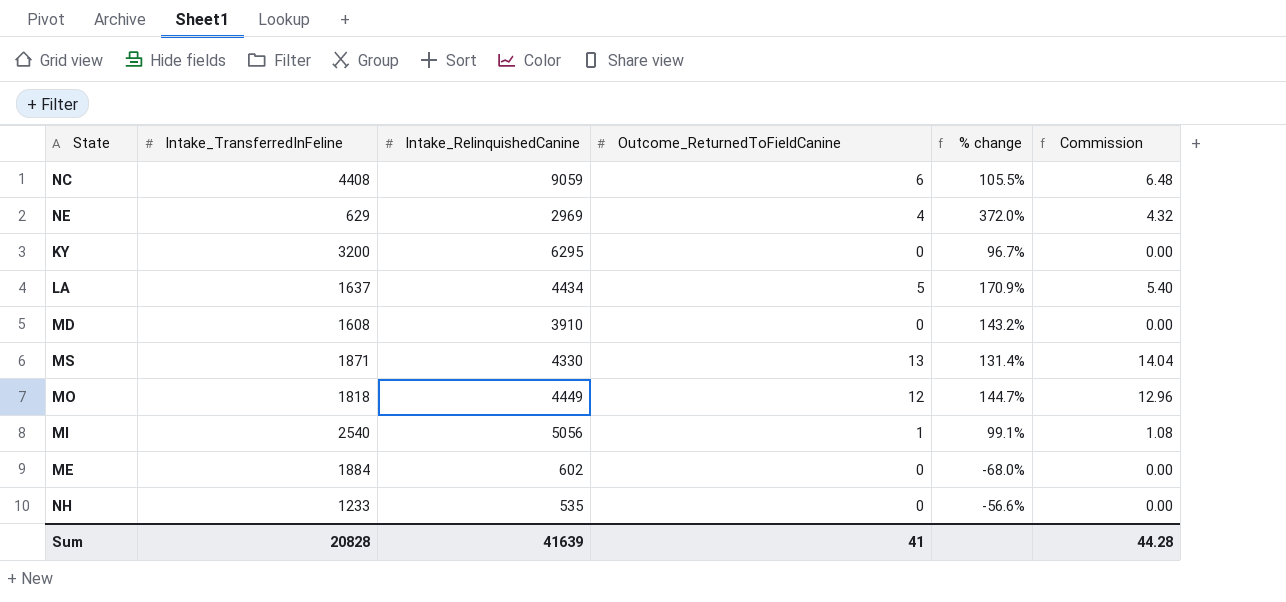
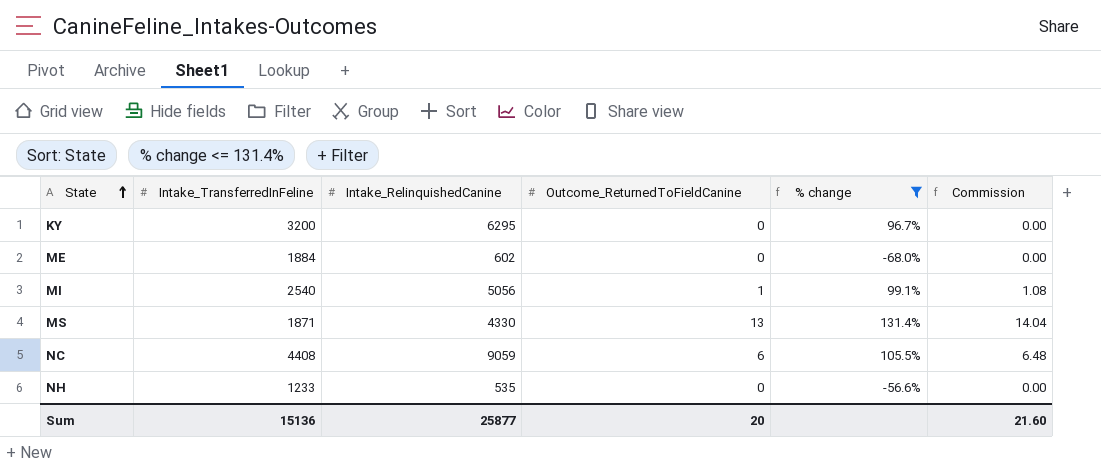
filter: none -> % change <= 131.4%
row order: none -> State ascending
Sum | Intake_TransferredInFeline: 20828 -> 15136
Sum | Intake_RelinquishedCanine: 41639 -> 25877
Sum | Outcome_ReturnedToFieldCanine: 41 -> 20
Sum | Commission: 44.28 -> 21.60

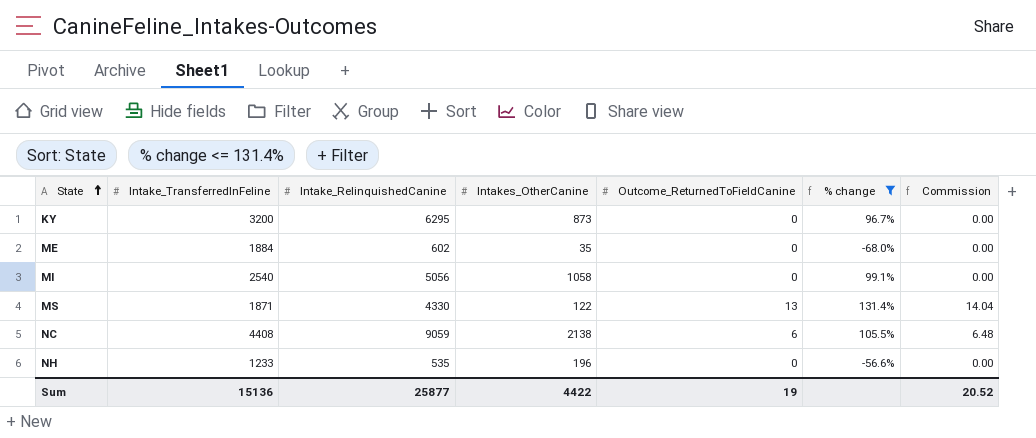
column Intakes_OtherCanine | position: none -> 4
MI | Outcome_ReturnedToFieldCanine: 1 -> 0
MI | Commission: 1.08 -> 0.00
Sum | Outcome_ReturnedToFieldCanine: 20 -> 19
Sum | Commission: 21.60 -> 20.52

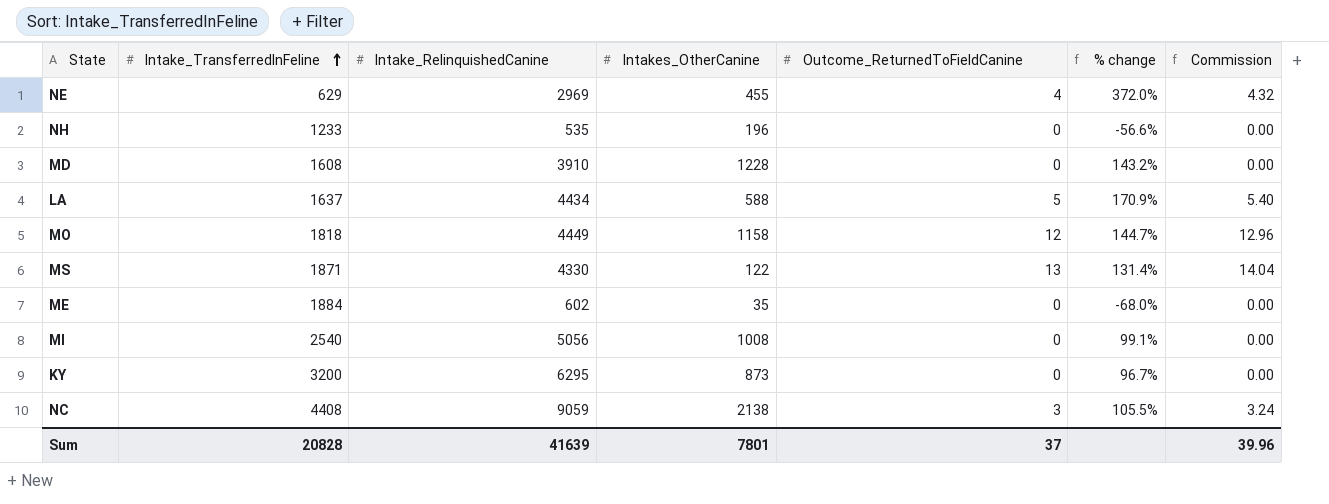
filter: % change <= 131.4% -> none
row order: State ascending -> Intake_TransferredInFeline ascending
MI | Intakes_OtherCanine: 1058 -> 1008
NC | Outcome_ReturnedToFieldCanine: 6 -> 3
NC | Commission: 6.48 -> 3.24
Sum | Intake_TransferredInFeline: 15136 -> 20828
Sum | Intake_RelinquishedCanine: 25877 -> 41639
Sum | Intakes_OtherCanine: 4422 -> 7801
Sum | Outcome_ReturnedToFieldCanine: 19 -> 37
Sum | Commission: 20.52 -> 39.96

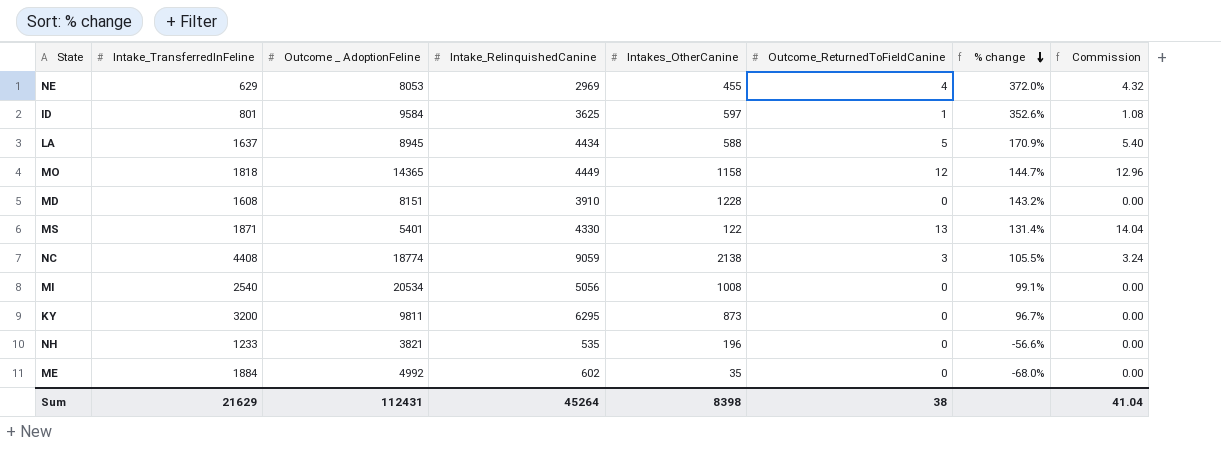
row order: Intake_TransferredInFeline ascending -> % change descending
column Outcome _ AdoptionFeline | position: none -> 3
row ID: none -> 801 | 9584 | 3625 | 597 | 1 | 352.6% | 1.08
Sum | Intake_TransferredInFeline: 20828 -> 21629
Sum | Intake_RelinquishedCanine: 41639 -> 45264
Sum | Intakes_OtherCanine: 7801 -> 8398
Sum | Outcome_ReturnedToFieldCanine: 37 -> 38
Sum | Commission: 39.96 -> 41.04

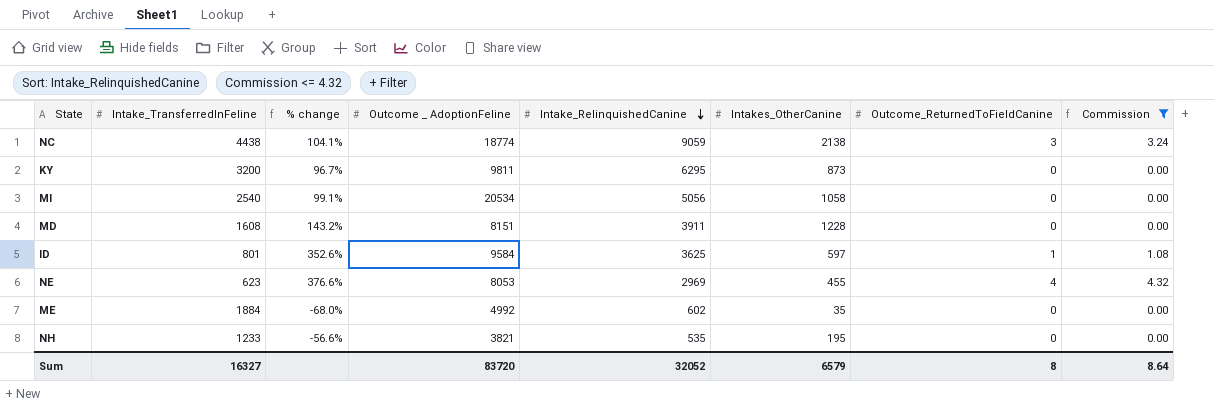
filter: none -> Commission <= 4.32
row order: % change descending -> Intake_RelinquishedCanine descending
column % change | position: 7 -> 3
NC | Intake_TransferredInFeline: 4408 -> 4438
NC | % change: 105.5% -> 104.1%
MI | Intakes_OtherCanine: 1008 -> 1058
MD | Intake_RelinquishedCanine: 3910 -> 3911
NE | Intake_TransferredInFeline: 629 -> 623
NE | % change: 372.0% -> 376.6%
NH | Intakes_OtherCanine: 196 -> 195
Sum | Intake_TransferredInFeline: 21629 -> 16327
Sum | Outcome _ AdoptionFeline: 112431 -> 83720
Sum | Intake_RelinquishedCanine: 45264 -> 32052
Sum | Intakes_OtherCanine: 8398 -> 6579
Sum | Outcome_ReturnedToFieldCanine: 38 -> 8
Sum | Commission: 41.04 -> 8.64

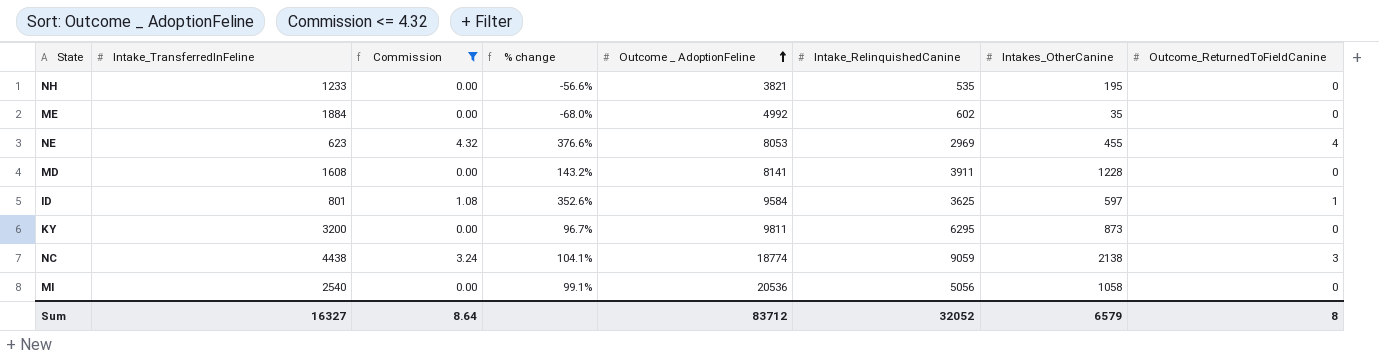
row order: Intake_RelinquishedCanine descending -> Outcome _ AdoptionFeline ascending
column Commission | position: 8 -> 3
MD | Outcome _ AdoptionFeline: 8151 -> 8141
MI | Outcome _ AdoptionFeline: 20534 -> 20536
Sum | Outcome _ AdoptionFeline: 83720 -> 83712

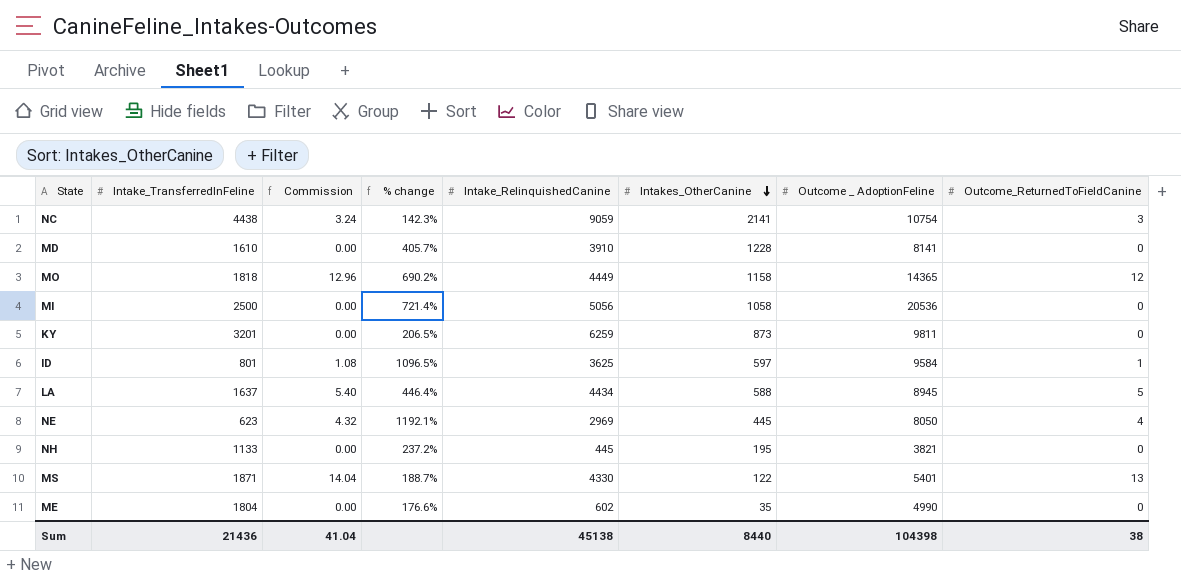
filter: Commission <= 4.32 -> none
row order: Outcome _ AdoptionFeline ascending -> Intakes_OtherCanine descending
column % change | formula: ([Intake_RelinquishedCanine] - [Intake_TransferredInFeline]) / [Intake_TransferredInFeline] -> ([Outcome _ AdoptionFeline] - [Intake_TransferredInFeline]) / [Intake_TransferredInFeline]
column Outcome _ AdoptionFeline | position: 5 -> 7
NC | Intakes_OtherCanine: 2138 -> 2141
NC | Outcome _ AdoptionFeline: 18774 -> 10754
MD | Intake_TransferredInFeline: 1608 -> 1610
MD | Intake_RelinquishedCanine: 3911 -> 3910
MI | Intake_TransferredInFeline: 2540 -> 2500
KY | Intake_TransferredInFeline: 3200 -> 3201
KY | Intake_RelinquishedCanine: 6295 -> 6259
NE | Intakes_OtherCanine: 455 -> 445
NE | Outcome _ AdoptionFeline: 8053 -> 8050
NH | Intake_TransferredInFeline: 1233 -> 1133
NH | Intake_RelinquishedCanine: 535 -> 445
ME | Intake_TransferredInFeline: 1884 -> 1804
ME | Outcome _ AdoptionFeline: 4992 -> 4990
Sum | Intake_TransferredInFeline: 16327 -> 21436
Sum | Commission: 8.64 -> 41.04
Sum | Intake_RelinquishedCanine: 32052 -> 45138
Sum | Intakes_OtherCanine: 6579 -> 8440
Sum | Outcome _ AdoptionFeline: 83712 -> 104398
Sum | Outcome_ReturnedToFieldCanine: 8 -> 38

